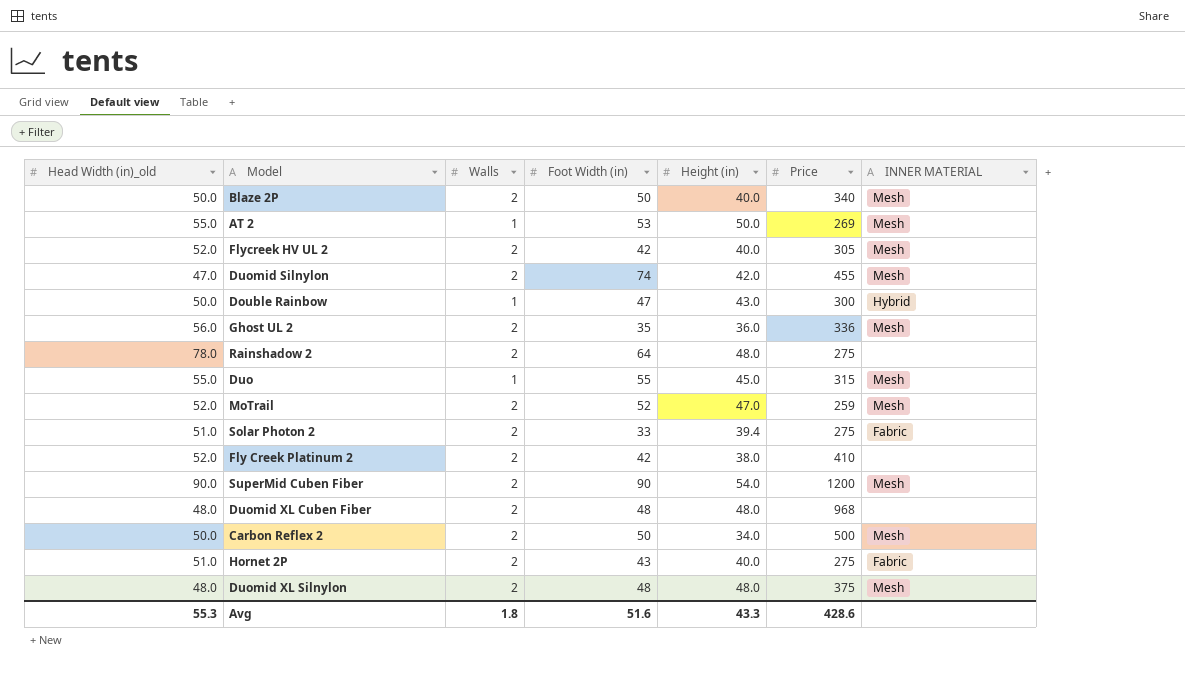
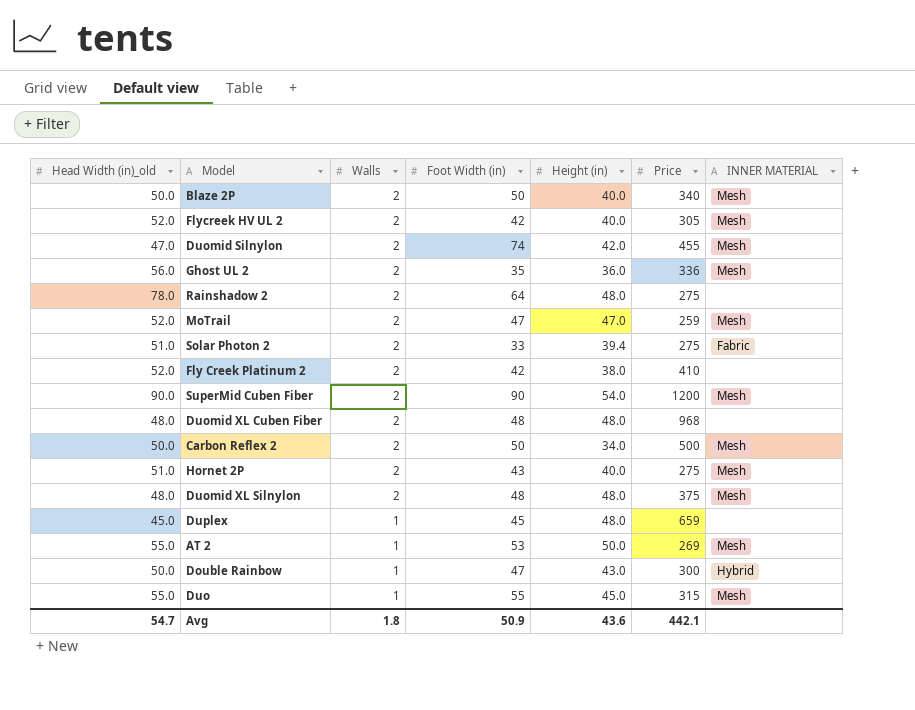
row order: none -> Walls descending
MoTrail | Foot Width (in): 52 -> 47
Hornet 2P | INNER MATERIAL: Fabric -> Mesh
row Duplex: none -> 45.0 | 1 | 45 | 48.0 | 659 | none
Avg | Head Width (in)_old: 55.3 -> 54.7
Avg | Foot Width (in): 51.6 -> 50.9
Avg | Height (in): 43.3 -> 43.6
Avg | Price: 428.6 -> 442.1

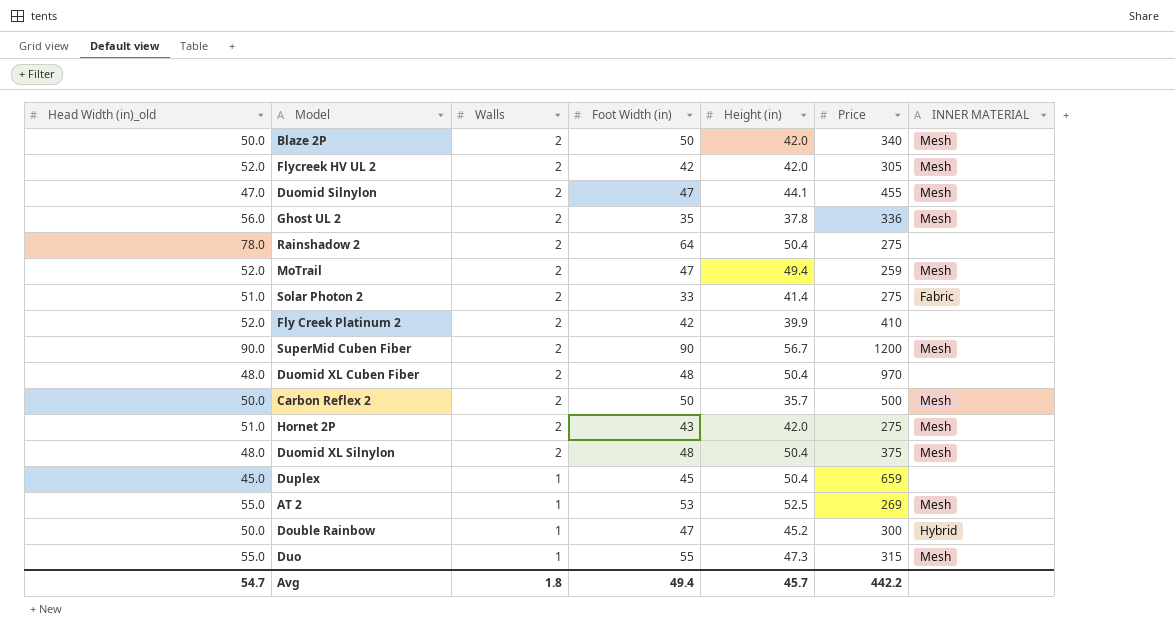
Blaze 2P | Height (in): 40.0 -> 42.0
Flycreek HV UL 2 | Height (in): 40.0 -> 42.0
Duomid Silnylon | Foot Width (in): 74 -> 47
Duomid Silnylon | Height (in): 42.0 -> 44.1
Ghost UL 2 | Height (in): 36.0 -> 37.8
Rainshadow 2 | Height (in): 48.0 -> 50.4
MoTrail | Height (in): 47.0 -> 49.4
Solar Photon 2 | Height (in): 39.4 -> 41.4
Fly Creek Platinum 2 | Height (in): 38.0 -> 39.9
SuperMid Cuben Fiber | Height (in): 54.0 -> 56.7
Duomid XL Cuben Fiber | Height (in): 48.0 -> 50.4
Duomid XL Cuben Fiber | Price: 968 -> 970
Carbon Reflex 2 | Height (in): 34.0 -> 35.7
Hornet 2P | Height (in): 40.0 -> 42.0
Duomid XL Silnylon | Height (in): 48.0 -> 50.4
Duplex | Height (in): 48.0 -> 50.4
AT 2 | Height (in): 50.0 -> 52.5
Double Rainbow | Height (in): 43.0 -> 45.2
Duo | Height (in): 45.0 -> 47.3
Avg | Foot Width (in): 50.9 -> 49.4
Avg | Height (in): 43.6 -> 45.7
Avg | Price: 442.1 -> 442.2

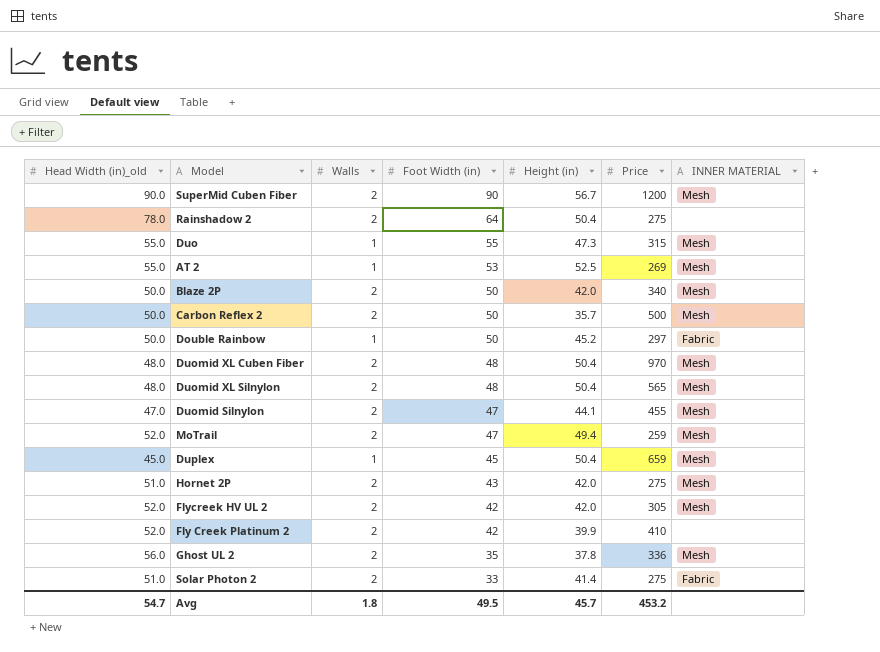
row order: Walls descending -> Foot Width (in) descending
Double Rainbow | Foot Width (in): 47 -> 50
Double Rainbow | Price: 300 -> 297
Double Rainbow | INNER MATERIAL: Hybrid -> Fabric
Duomid XL Cuben Fiber | INNER MATERIAL: none -> Mesh
Duomid XL Silnylon | Price: 375 -> 565
Duplex | INNER MATERIAL: none -> Mesh
Avg | Foot Width (in): 49.4 -> 49.5
Avg | Price: 442.2 -> 453.2

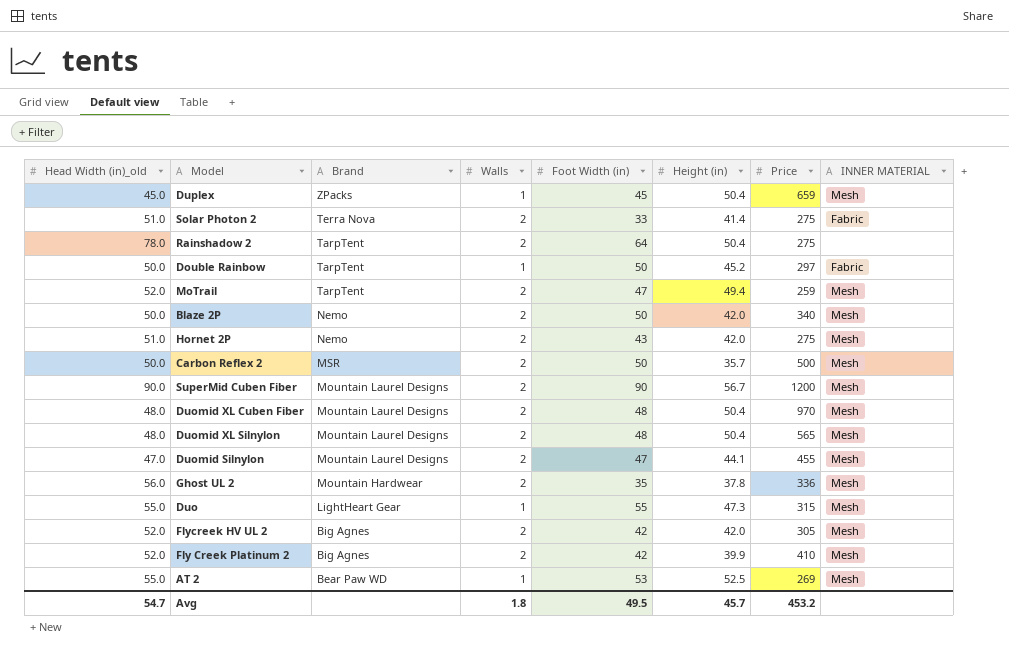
row order: Foot Width (in) descending -> Brand descending
column Brand | position: none -> 3
Fly Creek Platinum 2 | INNER MATERIAL: none -> Mesh

